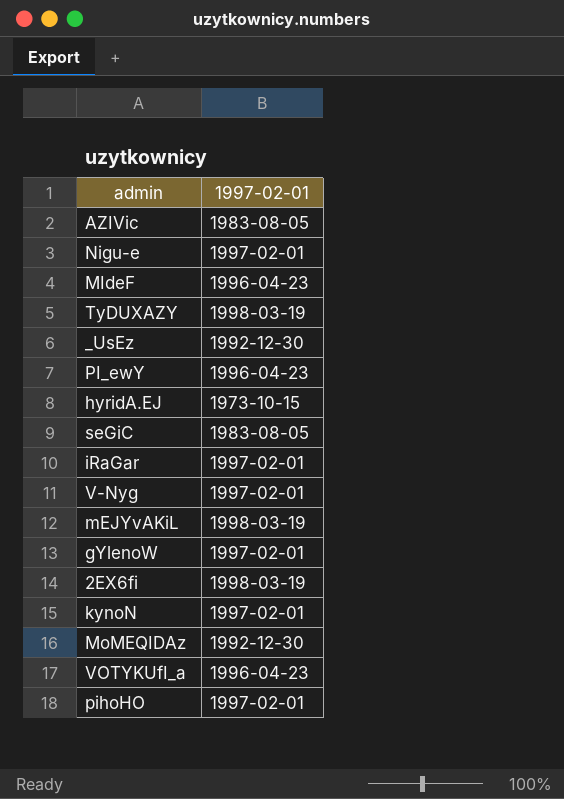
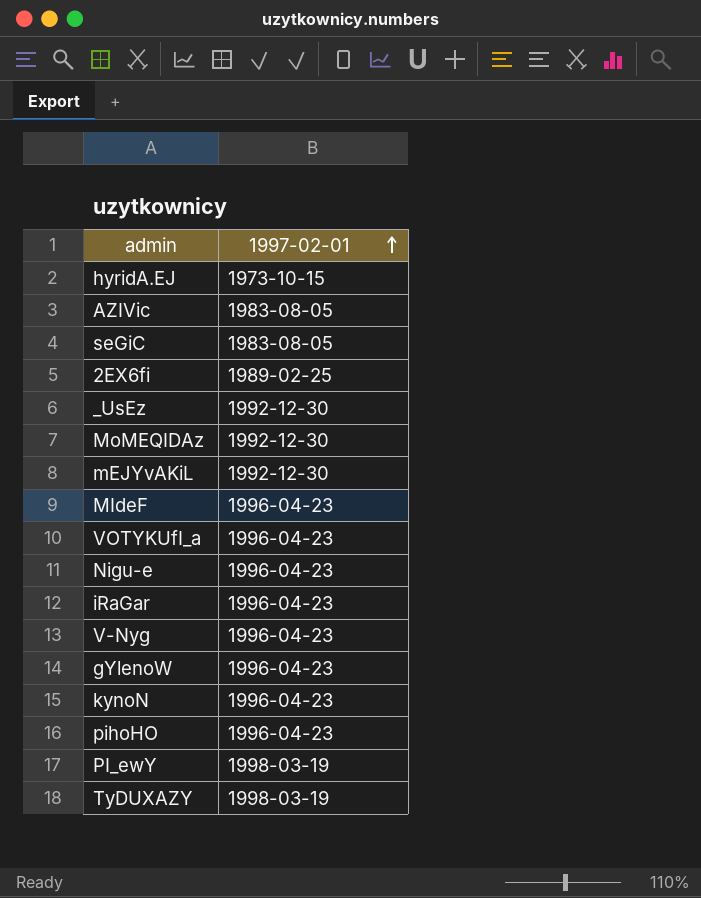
row order: none -> 1997-02-01 ascending
2EX6fi | 1997-02-01: 1998-03-19 -> 1989-02-25
mEJYvAKiL | 1997-02-01: 1998-03-19 -> 1992-12-30
Nigu-e | 1997-02-01: 1997-02-01 -> 1996-04-23
iRaGar | 1997-02-01: 1997-02-01 -> 1996-04-23
V-Nyg | 1997-02-01: 1997-02-01 -> 1996-04-23
gYlenoW | 1997-02-01: 1997-02-01 -> 1996-04-23
kynoN | 1997-02-01: 1997-02-01 -> 1996-04-23
pihoHO | 1997-02-01: 1997-02-01 -> 1996-04-23
PI_ewY | 1997-02-01: 1996-04-23 -> 1998-03-19

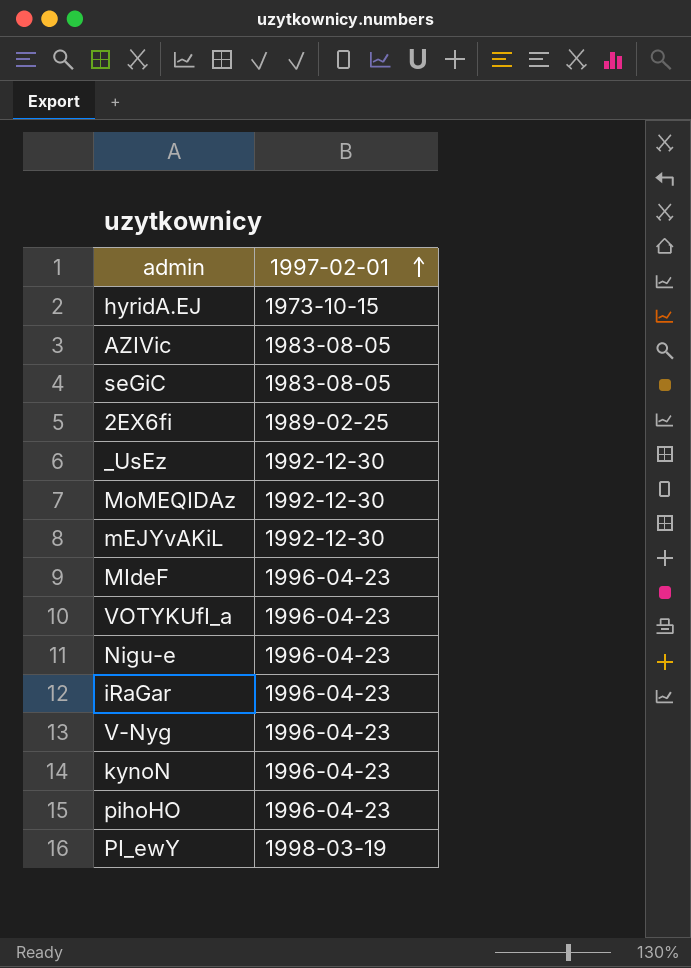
row gYlenoW: 1996-04-23 -> none
row TyDUXAZY: 1998-03-19 -> none

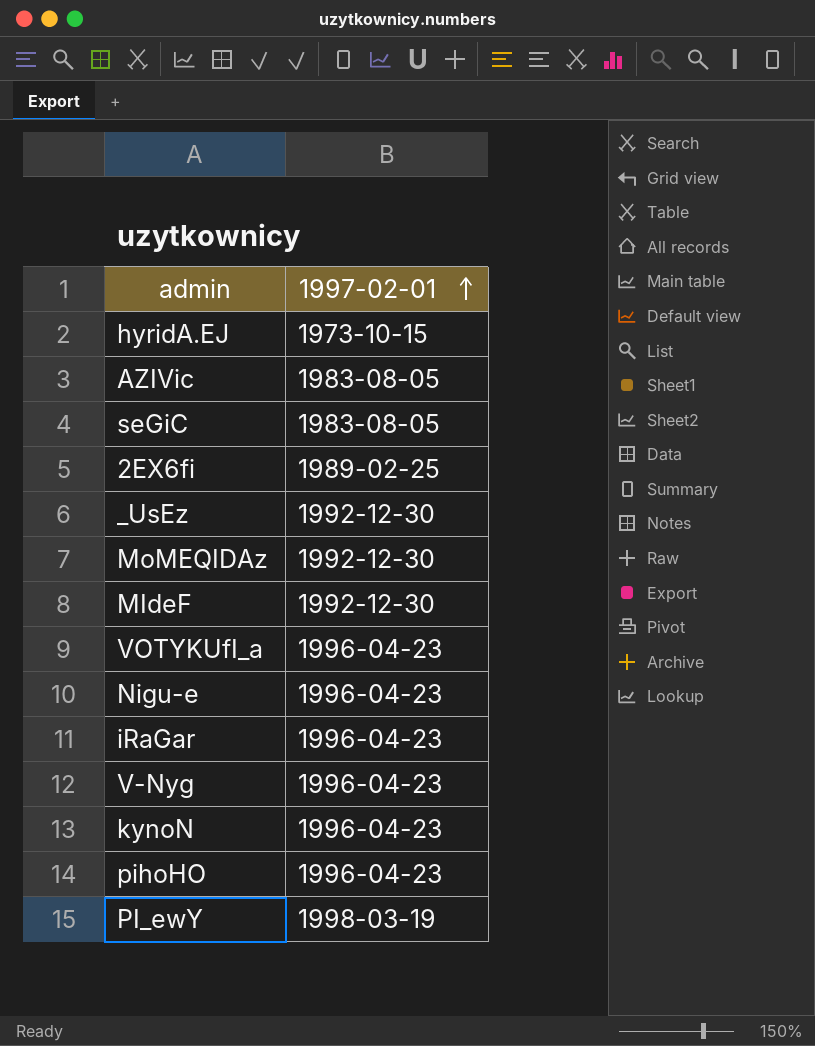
row mEJYvAKiL: 1992-12-30 -> none
MIdeF | 1997-02-01: 1996-04-23 -> 1992-12-30

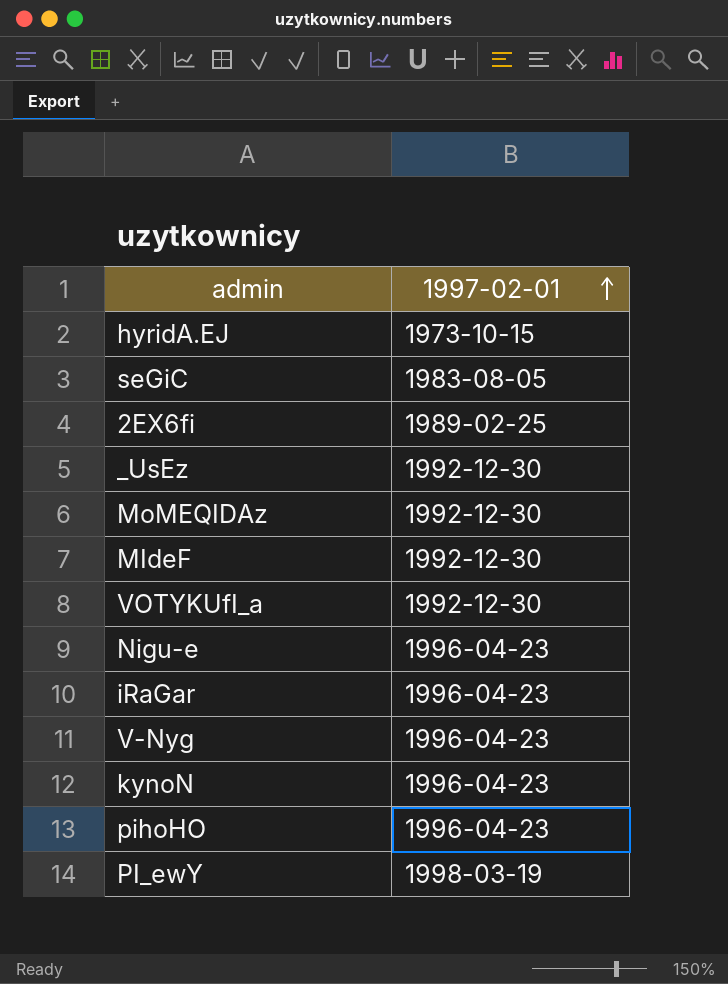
row AZIVic: 1983-08-05 -> none
VOTYKUfI_a | 1997-02-01: 1996-04-23 -> 1992-12-30

